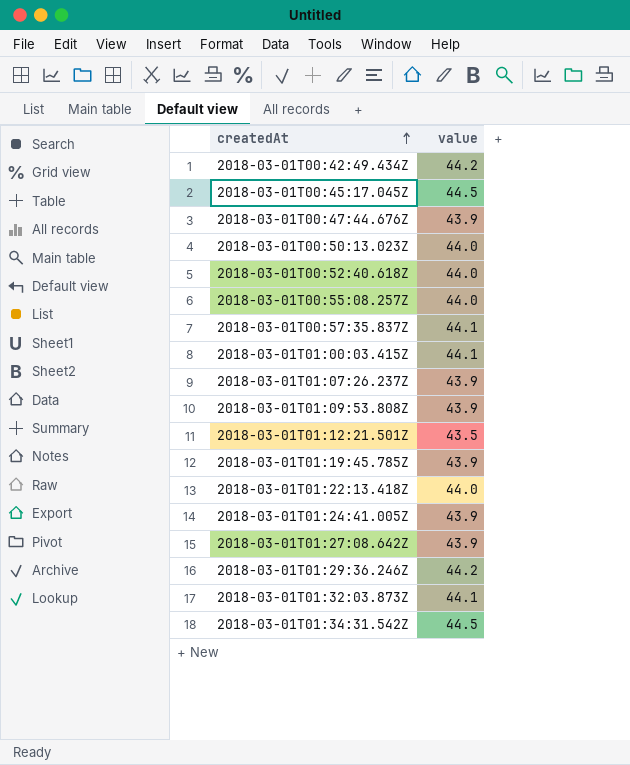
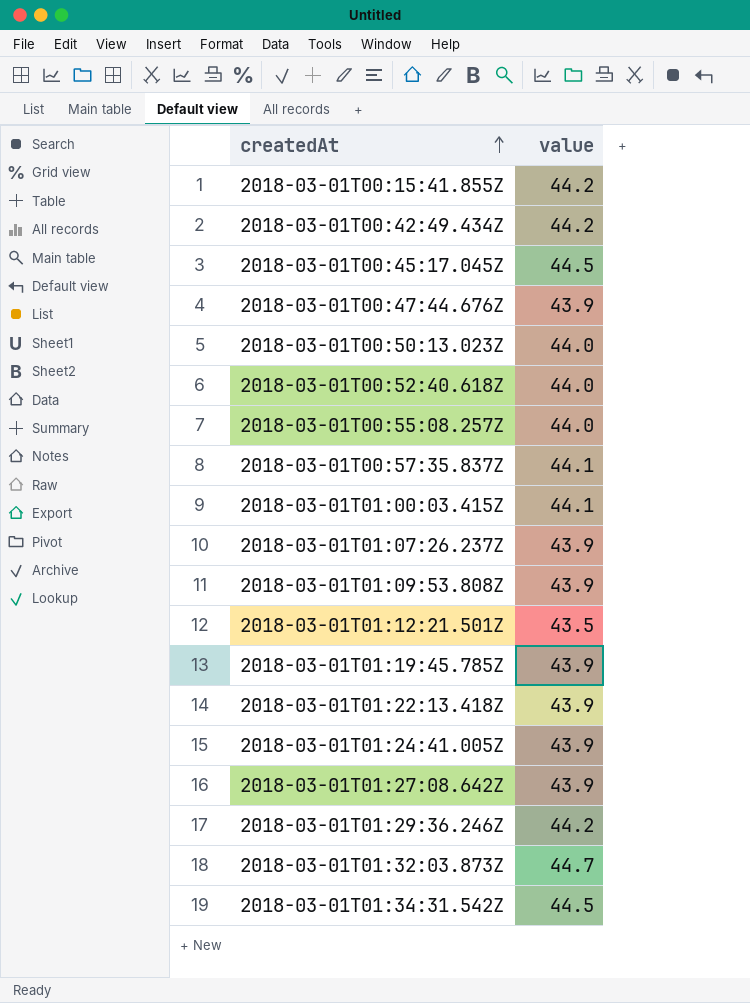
row 2018-03-01T00:15:41.855Z: none -> 44.2
2018-03-01T01:22:13.418Z | value: 44.0 -> 43.9
2018-03-01T01:32:03.873Z | value: 44.1 -> 44.7

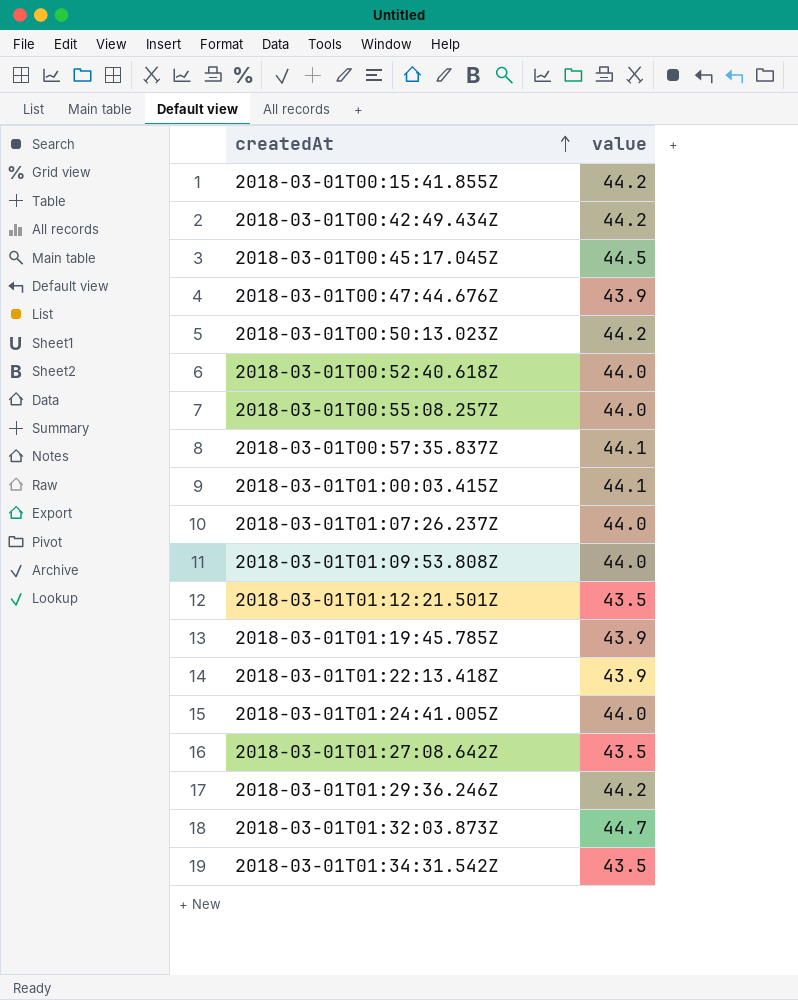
2018-03-01T00:50:13.023Z | value: 44.0 -> 44.2
2018-03-01T01:07:26.237Z | value: 43.9 -> 44.0
2018-03-01T01:09:53.808Z | value: 43.9 -> 44.0
2018-03-01T01:24:41.005Z | value: 43.9 -> 44.0
2018-03-01T01:27:08.642Z | value: 43.9 -> 43.5
2018-03-01T01:34:31.542Z | value: 44.5 -> 43.5

